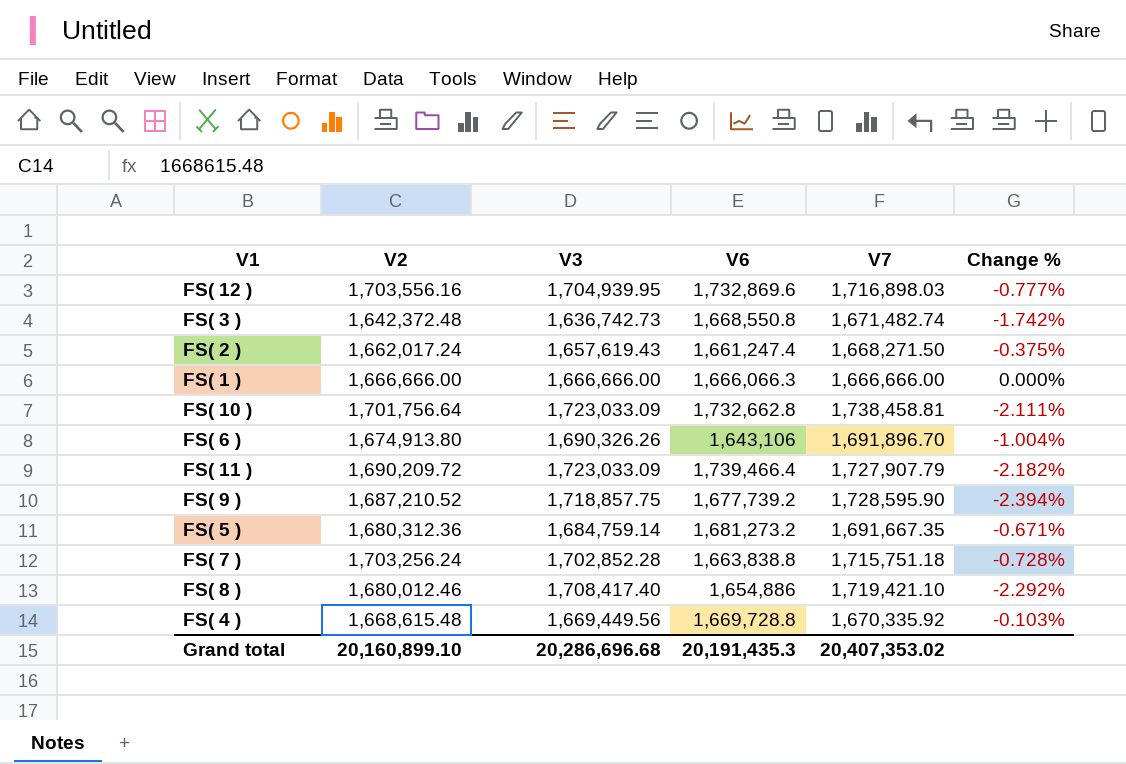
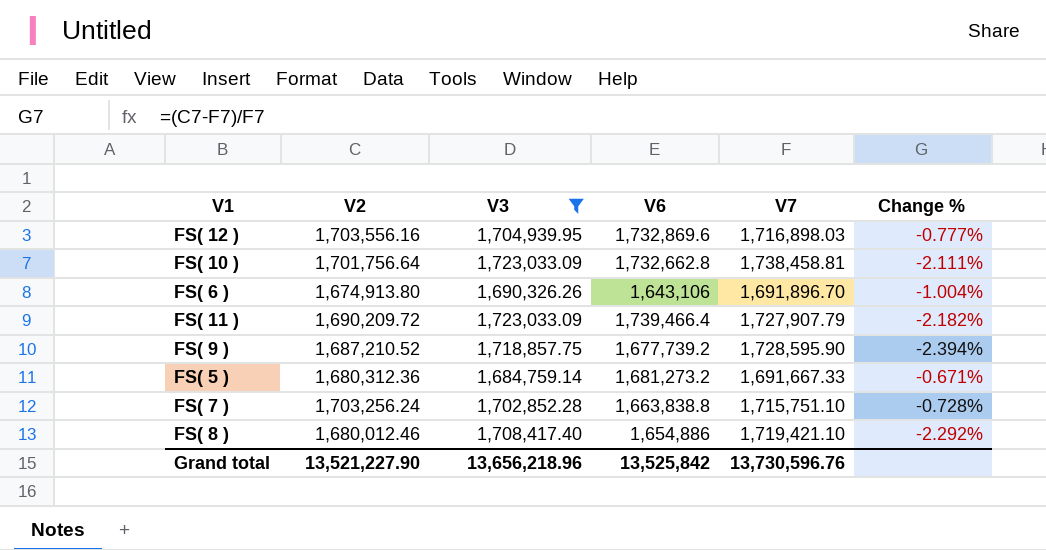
filter: none -> V3 >= 1,684,759.14
FS( 5 ) | V7: 1,691,667.35 -> 1,691,667.33
FS( 7 ) | V7: 1,715,751.18 -> 1,715,751.10
Grand total | V2: 20,160,899.10 -> 13,521,227.90
Grand total | V3: 20,286,696.68 -> 13,656,218.96
Grand total | V6: 20,191,435.3 -> 13,525,842
Grand total | V7: 20,407,353.02 -> 13,730,596.76

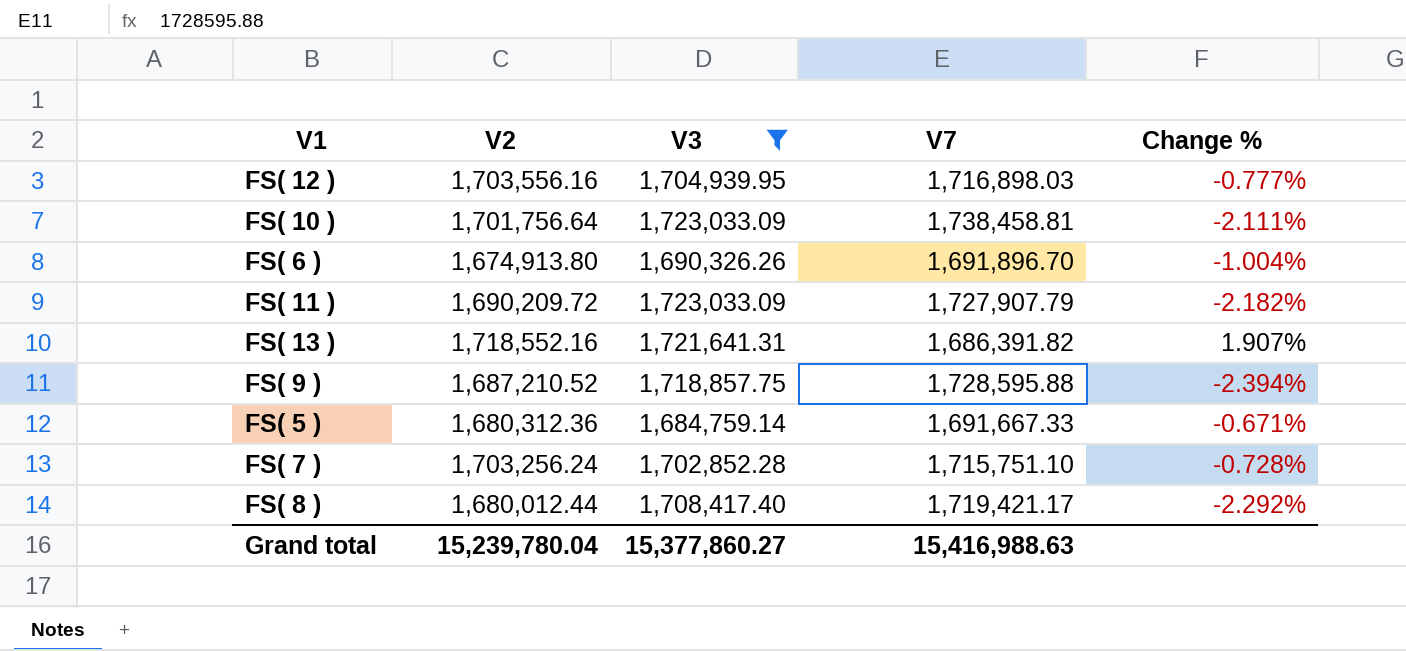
column V6 | position: 4 -> none
row FS( 13 ): none -> 1,718,552.16 | 1,721,641.31 | 1,686,391.82 | 1.907%
FS( 9 ) | V7: 1,728,595.90 -> 1,728,595.88
FS( 8 ) | V2: 1,680,012.46 -> 1,680,012.44
FS( 8 ) | V7: 1,719,421.10 -> 1,719,421.17
Grand total | V2: 13,521,227.90 -> 15,239,780.04
Grand total | V3: 13,656,218.96 -> 15,377,860.27
Grand total | V7: 13,730,596.76 -> 15,416,988.63

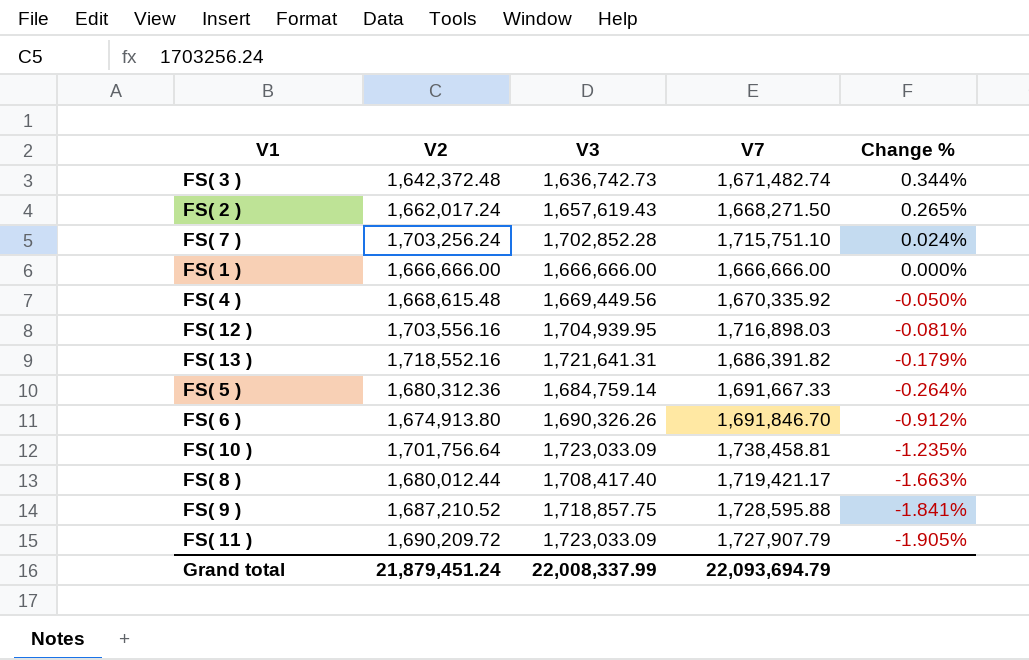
filter: V3 >= 1,684,759.14 -> none
row order: none -> Change % descending
column Change % | formula: ([V2] - [V7]) / [V7] -> ([V2] - [V3]) / [V3]
FS( 6 ) | V7: 1,691,896.70 -> 1,691,846.70
Grand total | V2: 15,239,780.04 -> 21,879,451.24
Grand total | V3: 15,377,860.27 -> 22,008,337.99
Grand total | V7: 15,416,988.63 -> 22,093,694.79

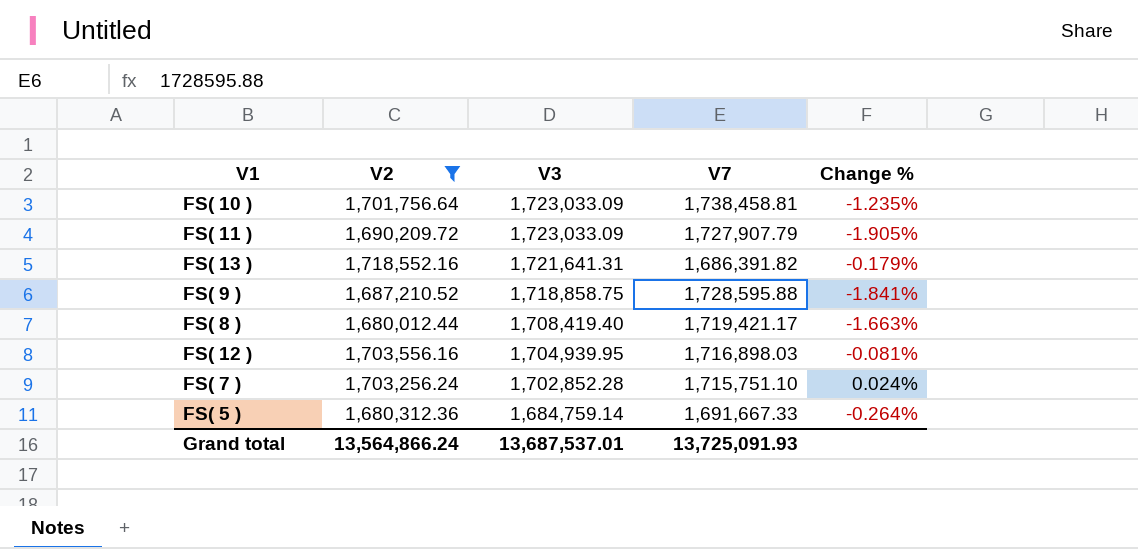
filter: none -> V2 >= 1,680,012.44
row order: Change % descending -> V3 descending
FS( 9 ) | V3: 1,718,857.75 -> 1,718,858.75
FS( 8 ) | V3: 1,708,417.40 -> 1,708,419.40
Grand total | V2: 21,879,451.24 -> 13,564,866.24
Grand total | V3: 22,008,337.99 -> 13,687,537.01
Grand total | V7: 22,093,694.79 -> 13,725,091.93

